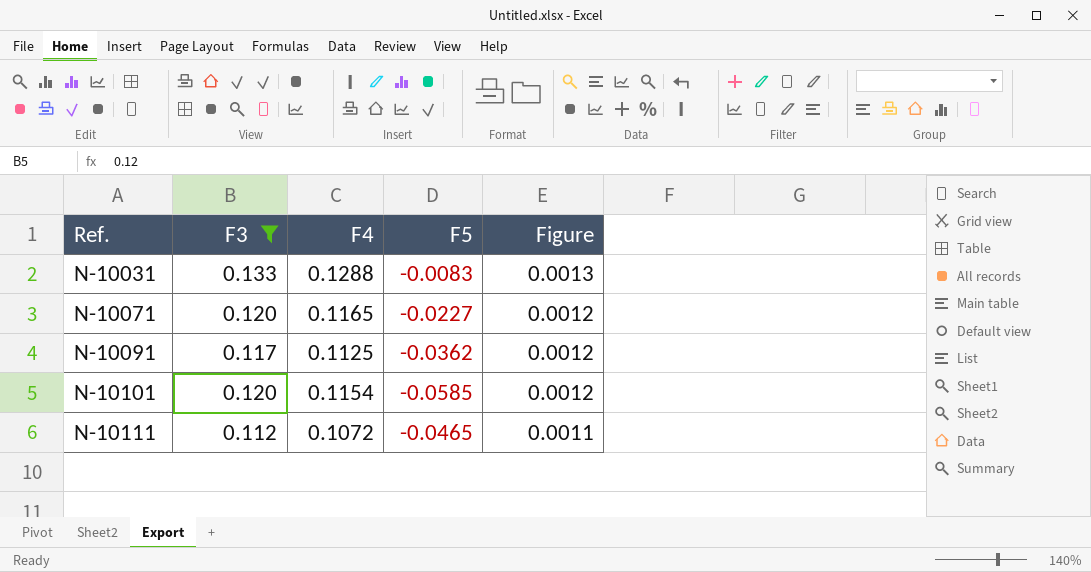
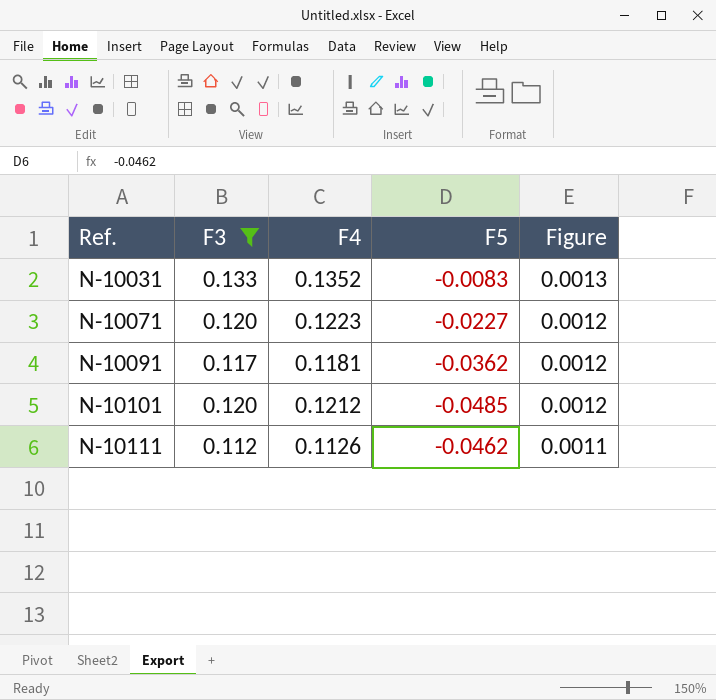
N-10031 | F4: 0.1288 -> 0.1352
N-10071 | F4: 0.1165 -> 0.1223
N-10091 | F4: 0.1125 -> 0.1181
N-10101 | F4: 0.1154 -> 0.1212
N-10101 | F5: -0.0585 -> -0.0485
N-10111 | F4: 0.1072 -> 0.1126
N-10111 | F5: -0.0465 -> -0.0462

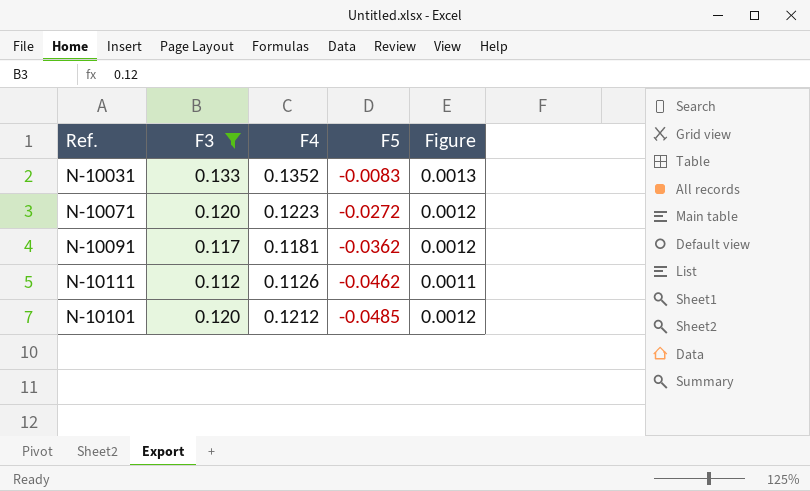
row order: Ref. ascending -> F5 descending
N-10071 | F5: -0.0227 -> -0.0272

